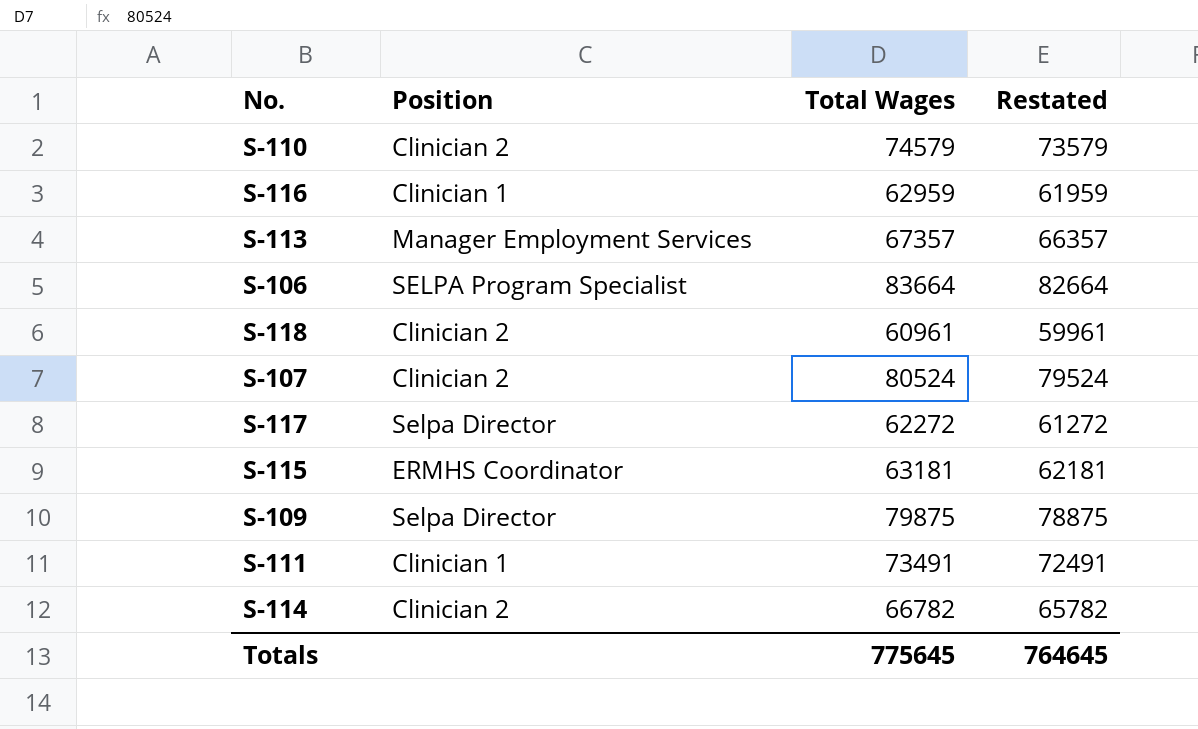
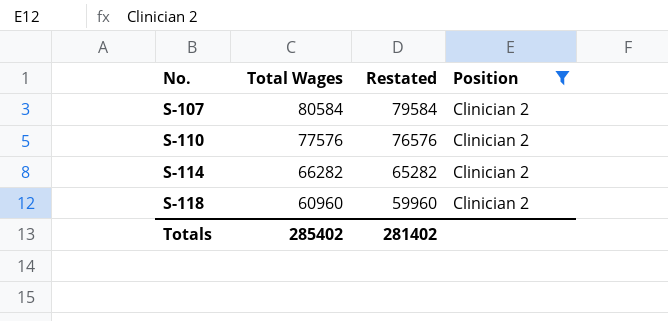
filter: none -> Position = Clinician 2
row order: none -> No. ascending
column Position | position: 2 -> 4
S-107 | Total Wages: 80524 -> 80584
S-107 | Restated: 79524 -> 79584
S-110 | Total Wages: 74579 -> 77576
S-110 | Restated: 73579 -> 76576
S-114 | Total Wages: 66782 -> 66282
S-114 | Restated: 65782 -> 65282
S-118 | Total Wages: 60961 -> 60960
S-118 | Restated: 59961 -> 59960
Totals | Total Wages: 775645 -> 285402
Totals | Restated: 764645 -> 281402

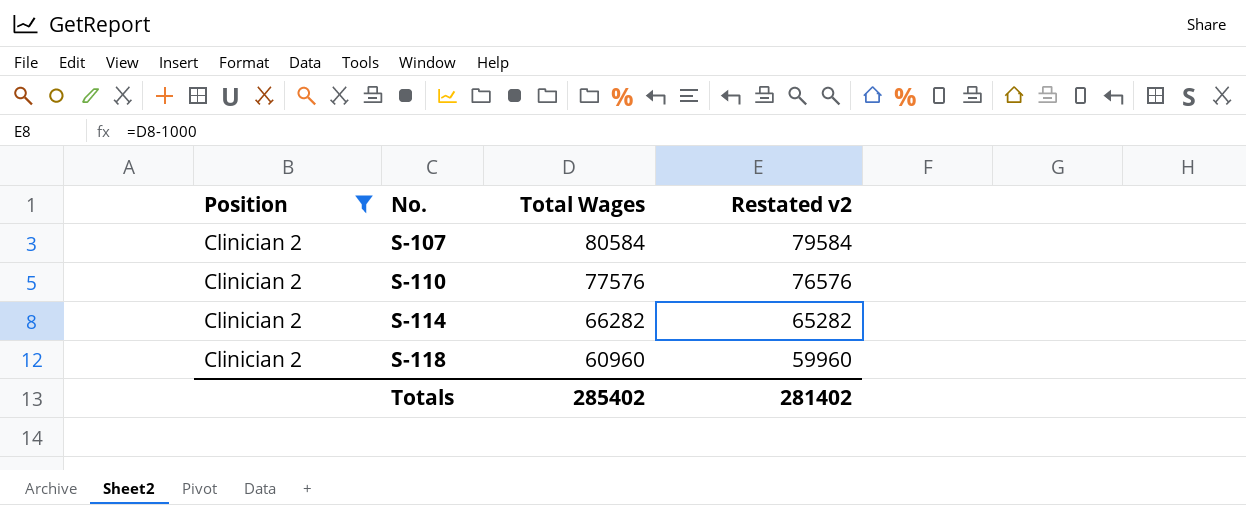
column Position | position: 4 -> 1
column name: Restated -> Restated v2

